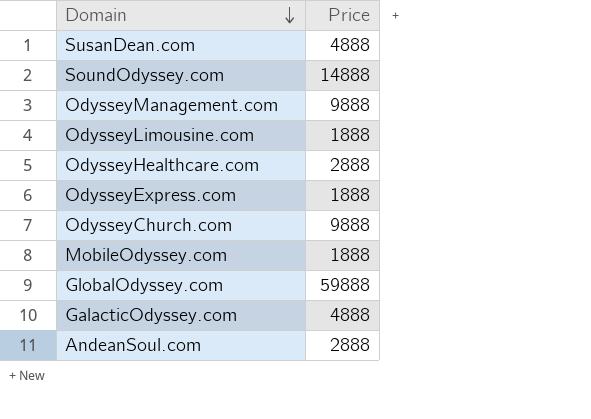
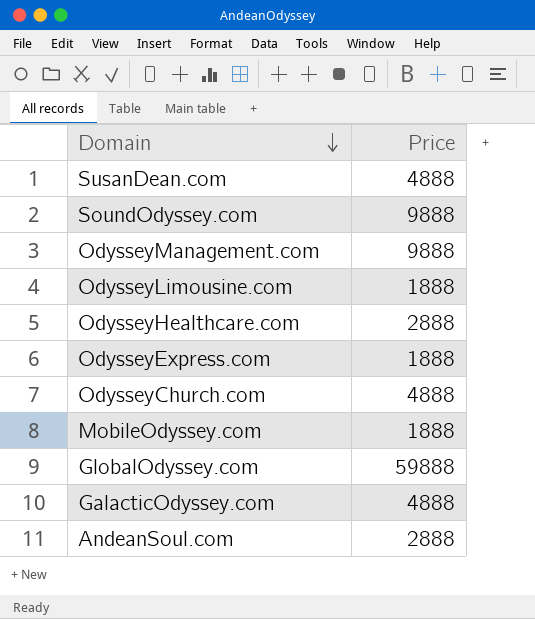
SoundOdyssey.com | Price: 14888 -> 9888
OdysseyChurch.com | Price: 9888 -> 4888

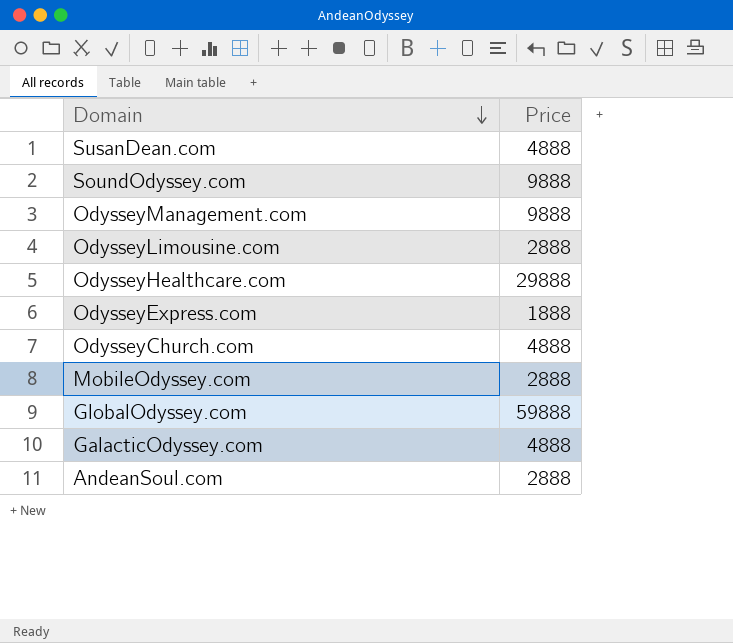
OdysseyLimousine.com | Price: 1888 -> 2888
OdysseyHealthcare.com | Price: 2888 -> 29888
MobileOdyssey.com | Price: 1888 -> 2888

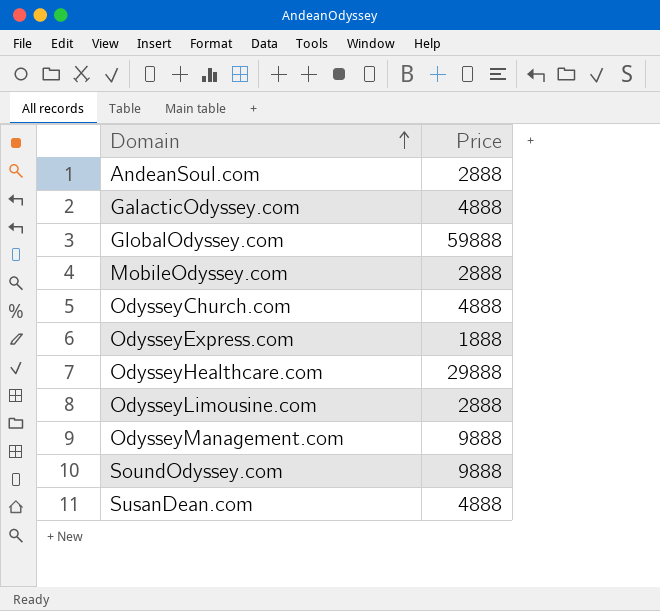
row order: Domain descending -> Domain ascending

